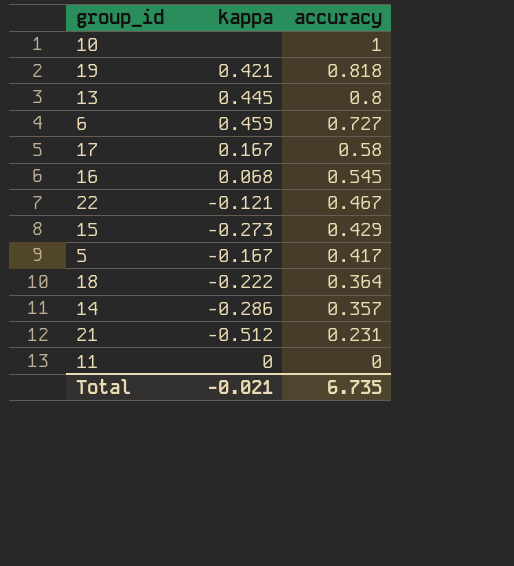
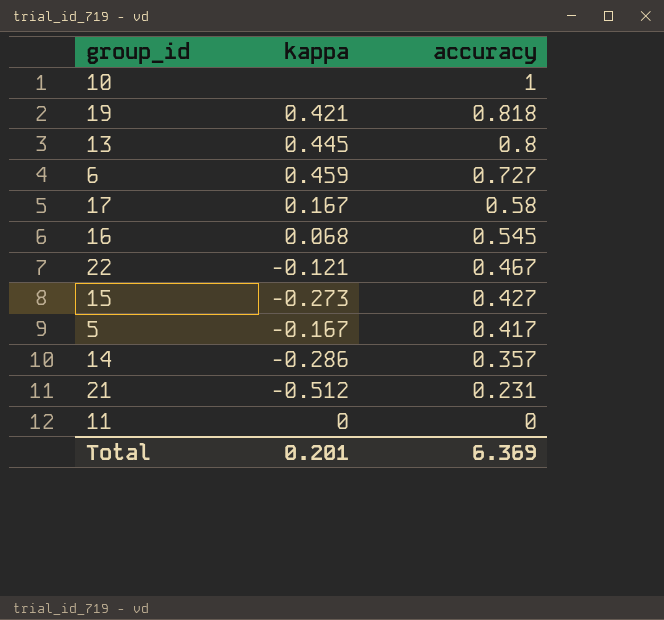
row 18: -0.222 | 0.364 -> none
15 | accuracy: 0.429 -> 0.427
Total | kappa: -0.021 -> 0.201
Total | accuracy: 6.735 -> 6.369

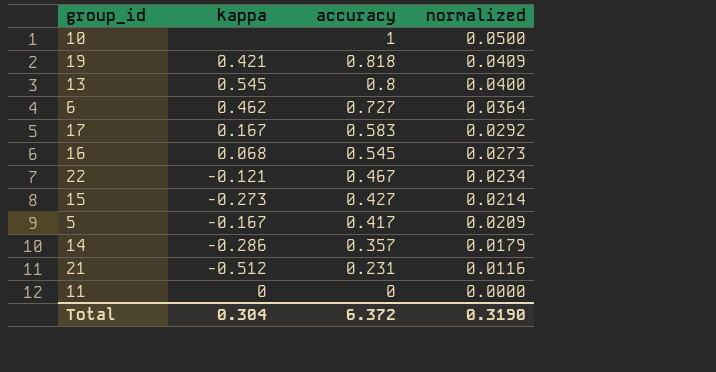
column normalized | formula: none -> [accuracy] * 0.05
13 | kappa: 0.445 -> 0.545
6 | kappa: 0.459 -> 0.462
17 | accuracy: 0.58 -> 0.583
Total | kappa: 0.201 -> 0.304
Total | accuracy: 6.369 -> 6.372

